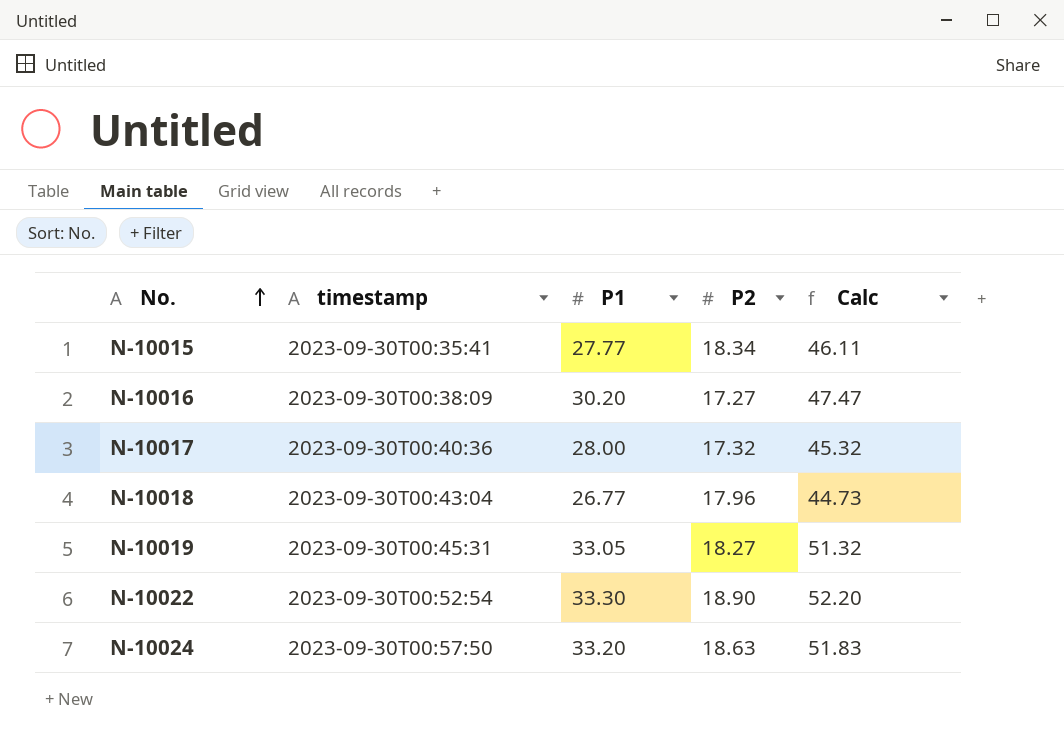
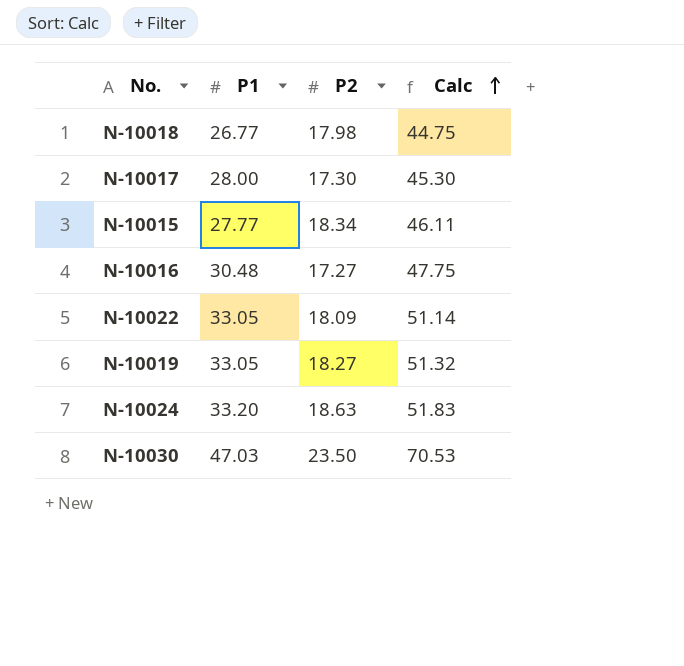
row order: No. ascending -> Calc ascending
column timestamp | position: 2 -> none
N-10018 | P2: 17.96 -> 17.98
N-10018 | Calc: 44.73 -> 44.75
N-10017 | P2: 17.32 -> 17.30
N-10017 | Calc: 45.32 -> 45.30
N-10016 | P1: 30.20 -> 30.48
N-10016 | Calc: 47.47 -> 47.75
N-10022 | P1: 33.30 -> 33.05
N-10022 | P2: 18.90 -> 18.09
N-10022 | Calc: 52.20 -> 51.14
row N-10030: none -> 47.03 | 23.50 | 70.53

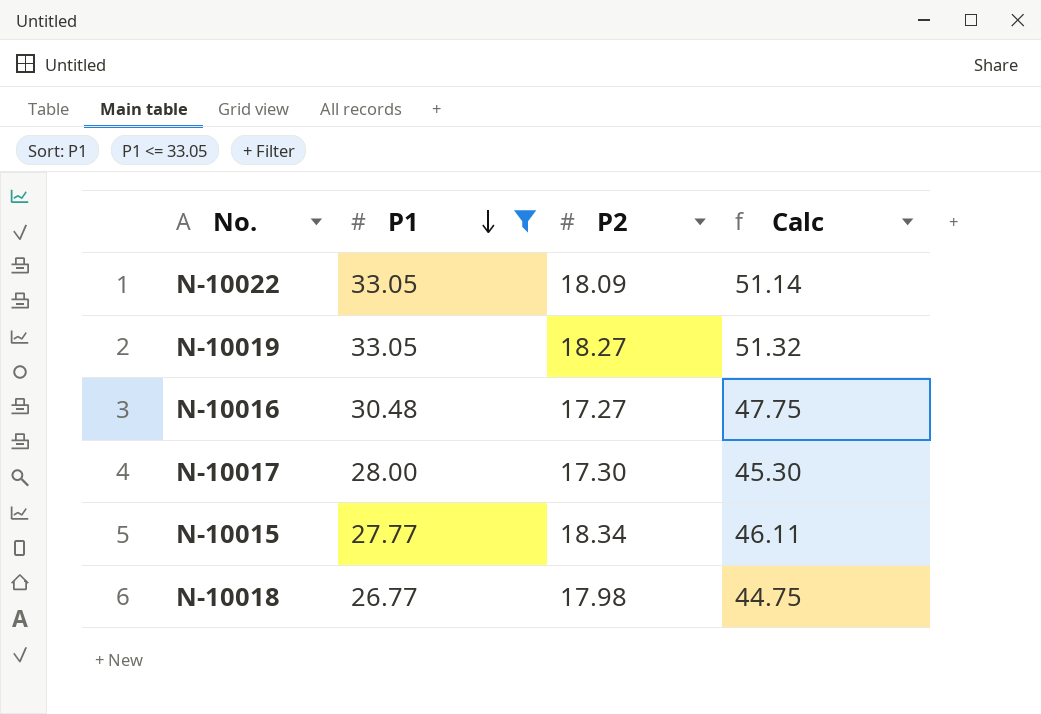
filter: none -> P1 <= 33.05
row order: Calc ascending -> P1 descending

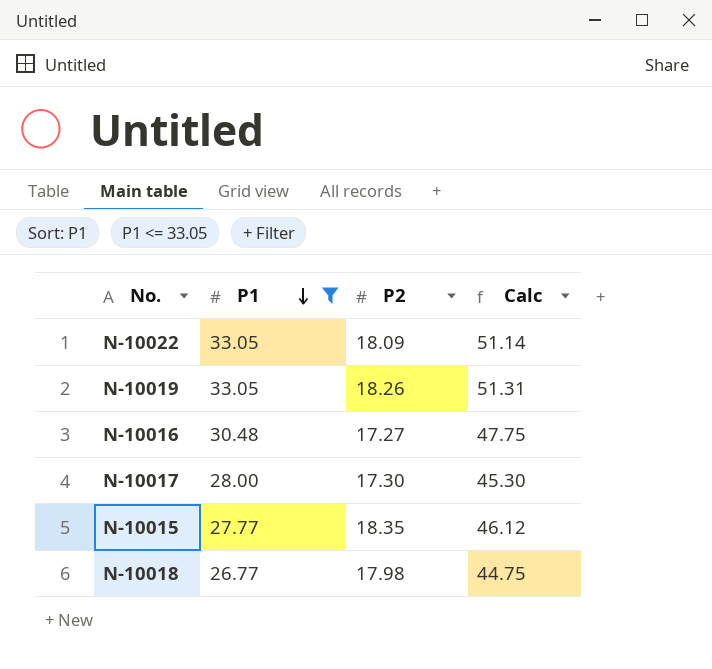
N-10019 | P2: 18.27 -> 18.26
N-10019 | Calc: 51.32 -> 51.31
N-10015 | P2: 18.34 -> 18.35
N-10015 | Calc: 46.11 -> 46.12

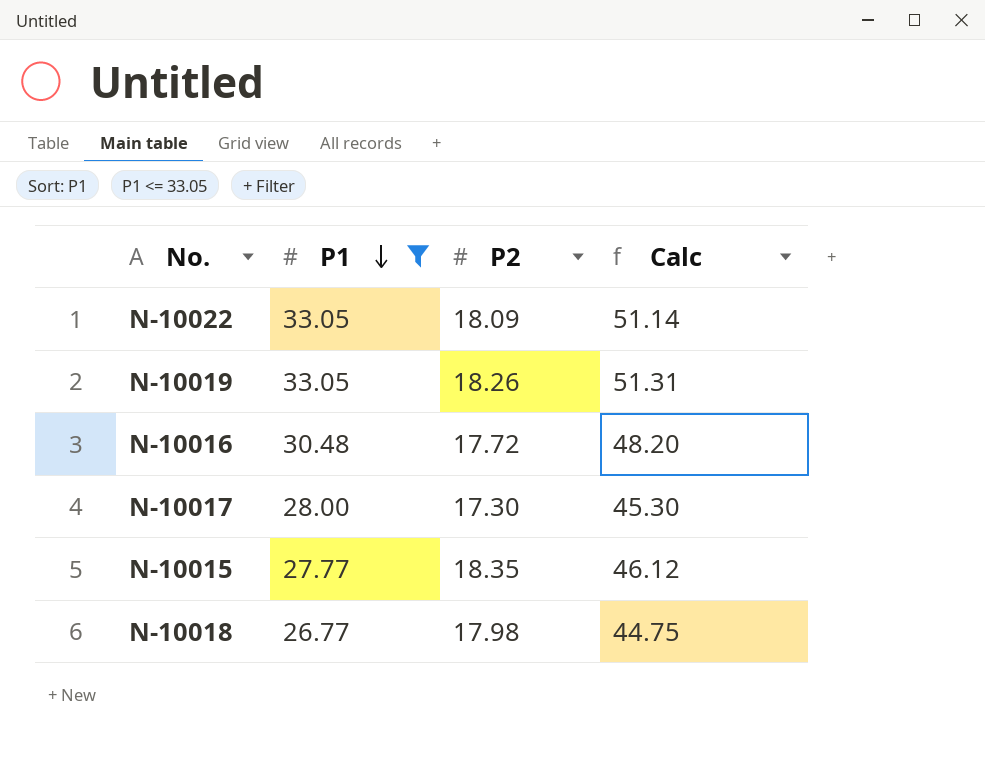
N-10016 | P2: 17.27 -> 17.72
N-10016 | Calc: 47.75 -> 48.20

